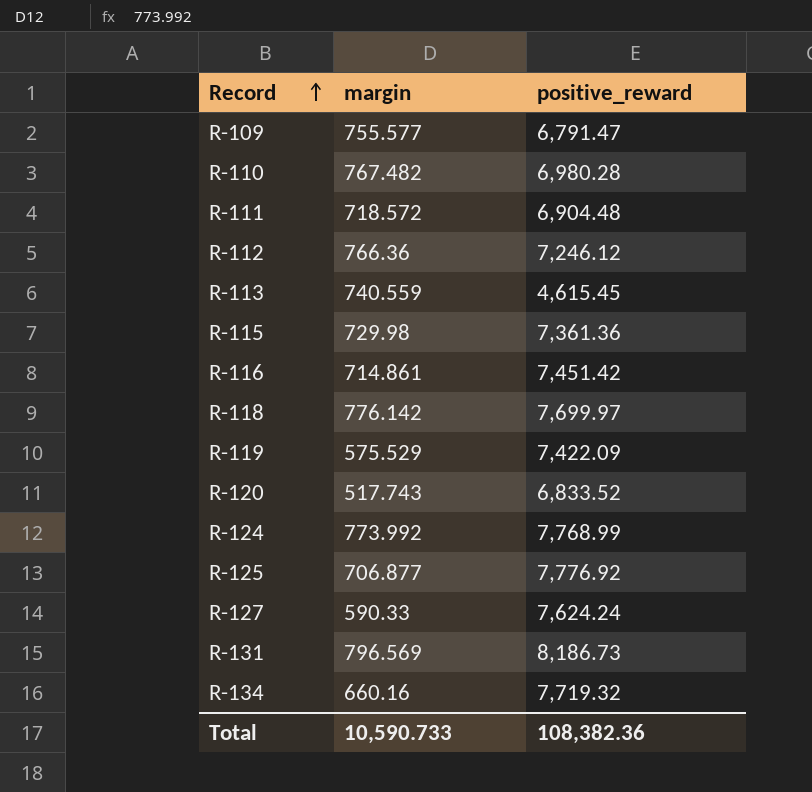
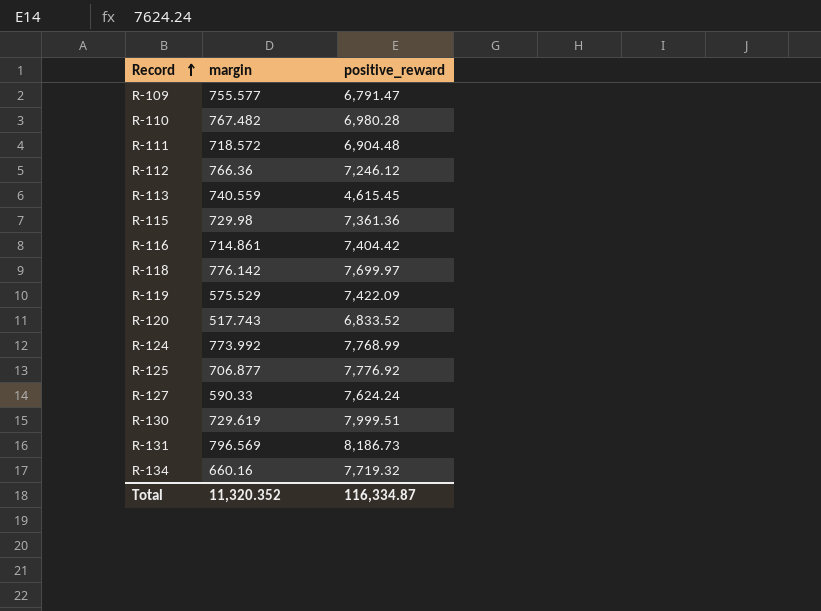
R-116 | positive_reward: 7,451.42 -> 7,404.42
row R-130: none -> 729.619 | 7,999.51
Total | margin: 10,590.733 -> 11,320.352
Total | positive_reward: 108,382.36 -> 116,334.87

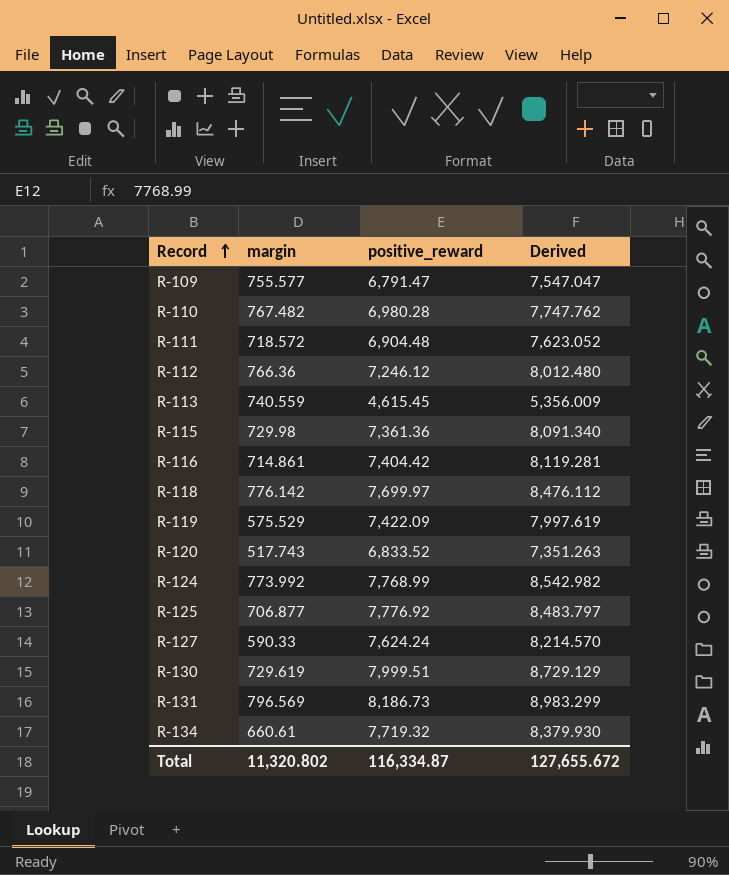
column Derived | formula: none -> [margin] + [positive_reward]
R-134 | margin: 660.16 -> 660.61
Total | margin: 11,320.352 -> 11,320.802

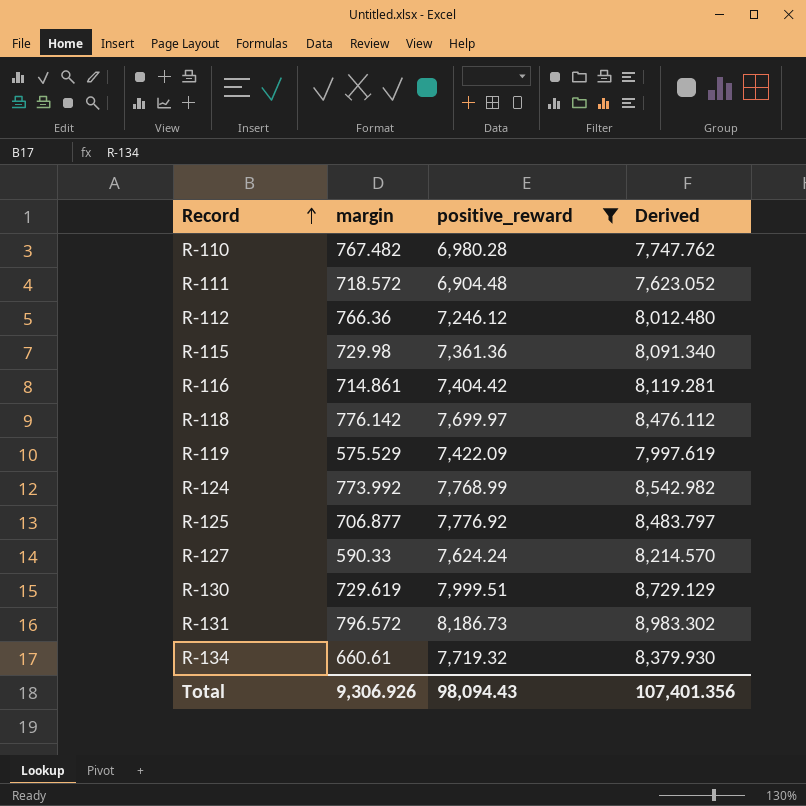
filter: none -> positive_reward >= 6,904.48
R-131 | margin: 796.569 -> 796.572
R-131 | Derived: 8,983.299 -> 8,983.302
Total | margin: 11,320.802 -> 9,306.926
Total | positive_reward: 116,334.87 -> 98,094.43
Total | Derived: 127,655.672 -> 107,401.356

